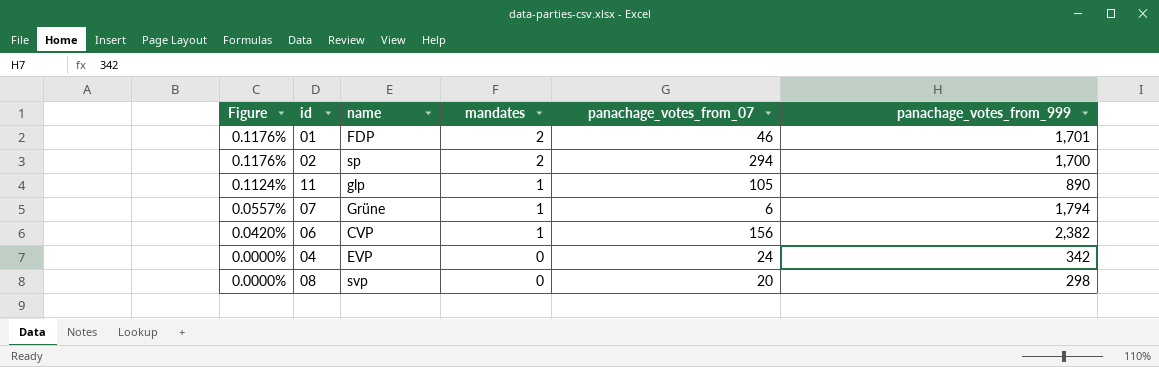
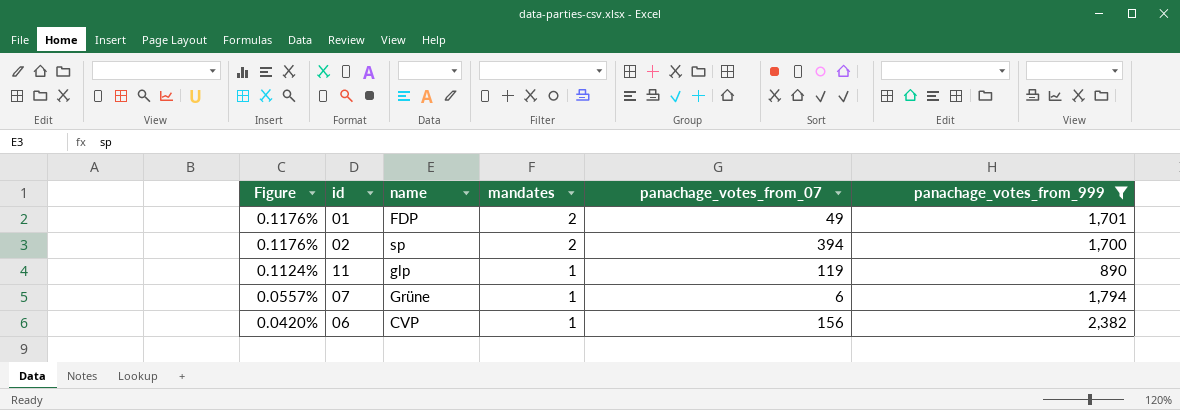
filter: none -> panachage_votes_from_999 >= 890
01 | panachage_votes_from_07: 46 -> 49
02 | panachage_votes_from_07: 294 -> 394
11 | panachage_votes_from_07: 105 -> 119

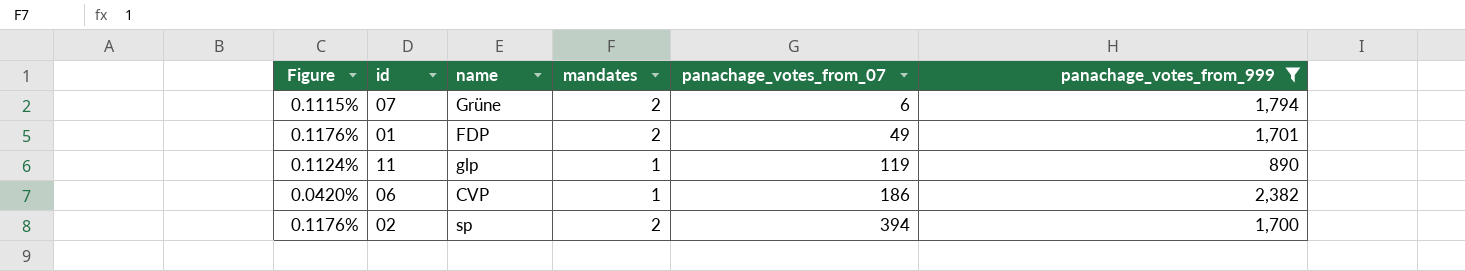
row order: Figure descending -> panachage_votes_from_07 ascending
07 | Figure: 0.0557% -> 0.1115%
07 | mandates: 1 -> 2
06 | panachage_votes_from_07: 156 -> 186

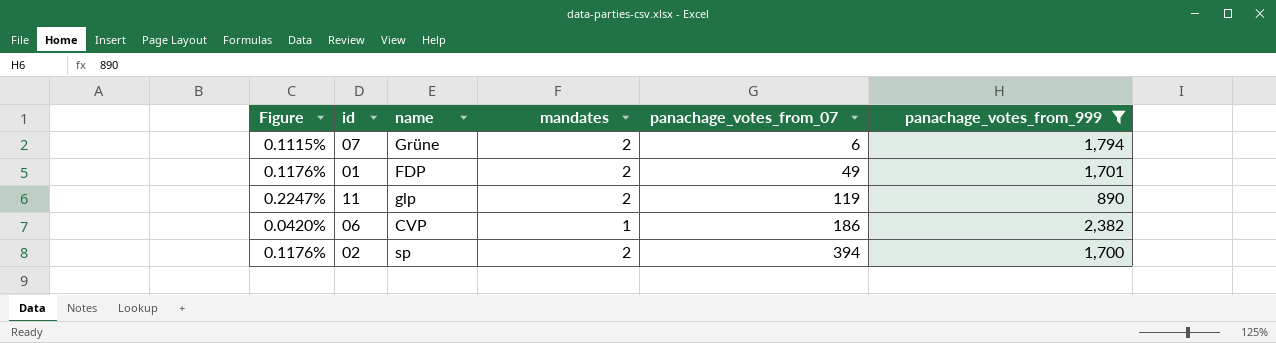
11 | Figure: 0.1124% -> 0.2247%
11 | mandates: 1 -> 2

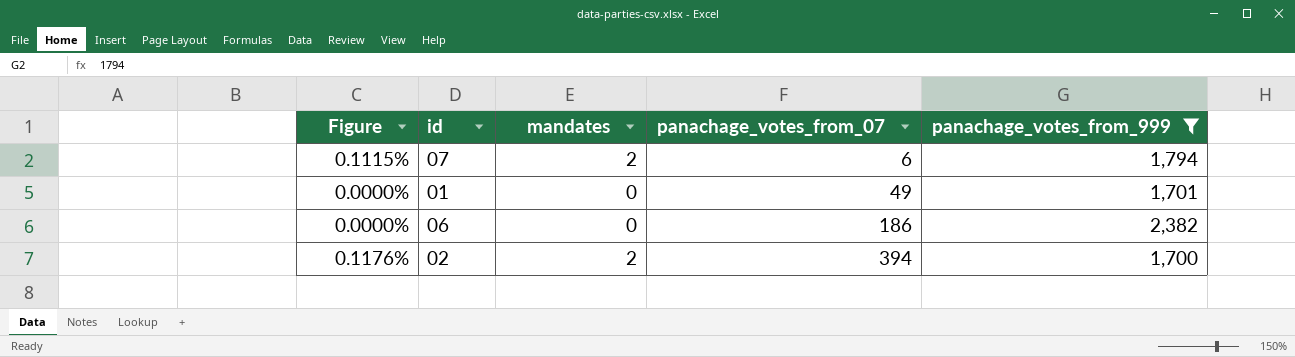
column name | position: 3 -> none
row 11: 0.2247% | glp | 2 | 119 | 890 -> none
01 | Figure: 0.1176% -> 0.0000%
01 | mandates: 2 -> 0
06 | Figure: 0.0420% -> 0.0000%
06 | mandates: 1 -> 0

